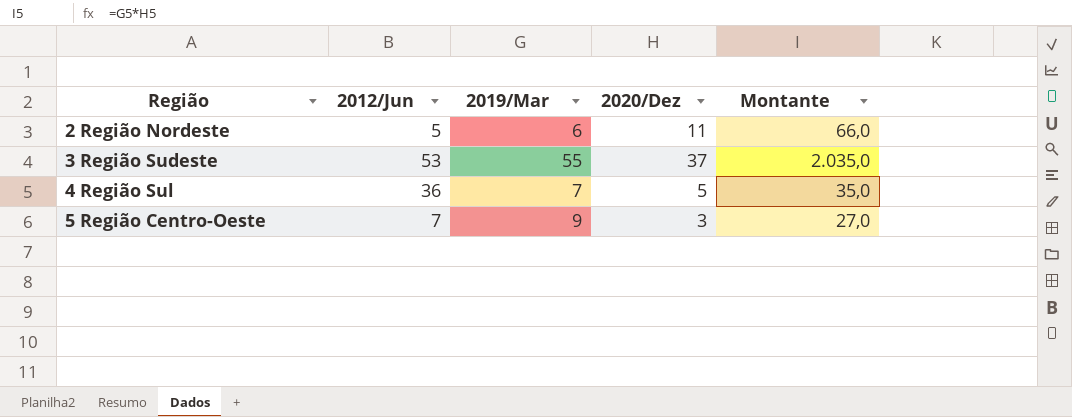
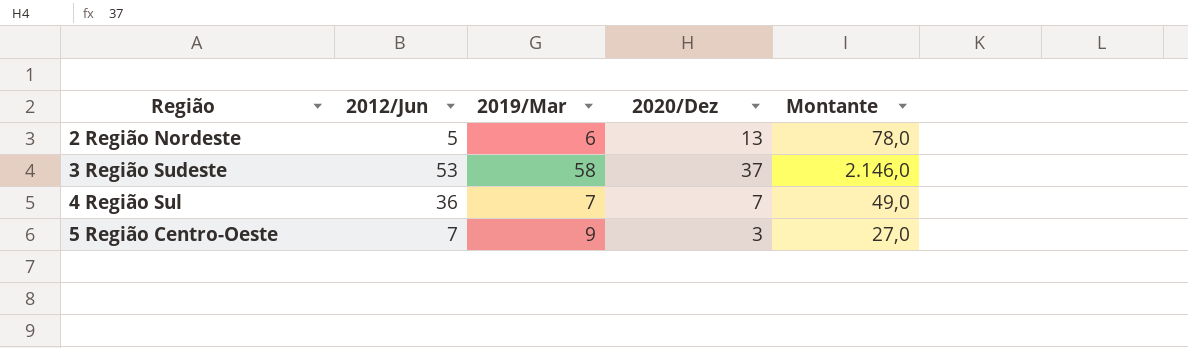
2 Região Nordeste | 2020/Dez: 11 -> 13
2 Região Nordeste | Montante: 66,0 -> 78,0
3 Região Sudeste | 2019/Mar: 55 -> 58
3 Região Sudeste | Montante: 2.035,0 -> 2.146,0
4 Região Sul | 2020/Dez: 5 -> 7
4 Região Sul | Montante: 35,0 -> 49,0

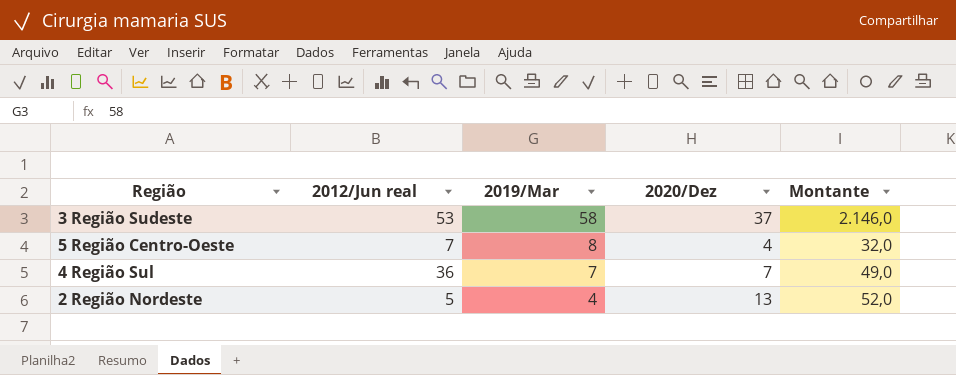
row order: Região ascending -> 2019/Mar descending
column name: 2012/Jun -> 2012/Jun real
5 Região Centro-Oeste | 2019/Mar: 9 -> 8
5 Região Centro-Oeste | 2020/Dez: 3 -> 4
5 Região Centro-Oeste | Montante: 27,0 -> 32,0
2 Região Nordeste | 2019/Mar: 6 -> 4
2 Região Nordeste | Montante: 78,0 -> 52,0

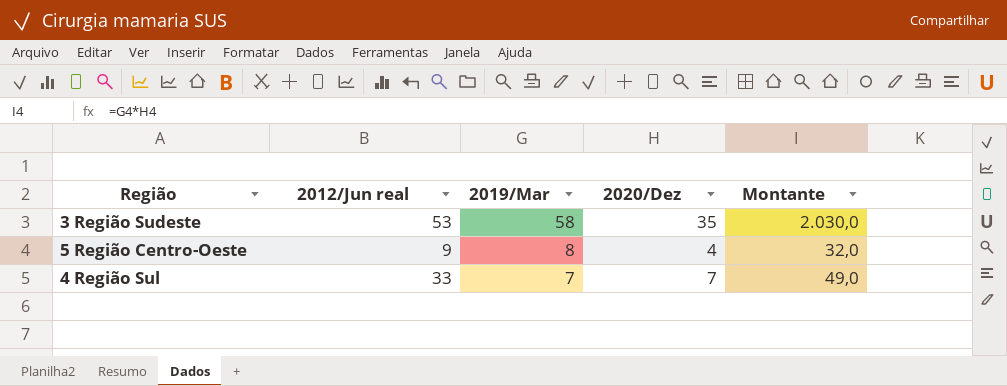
row 2 Região Nordeste: 5 | 4 | 13 | 52,0 -> none
3 Região Sudeste | 2020/Dez: 37 -> 35
3 Região Sudeste | Montante: 2.146,0 -> 2.030,0
5 Região Centro-Oeste | 2012/Jun real: 7 -> 9
4 Região Sul | 2012/Jun real: 36 -> 33

